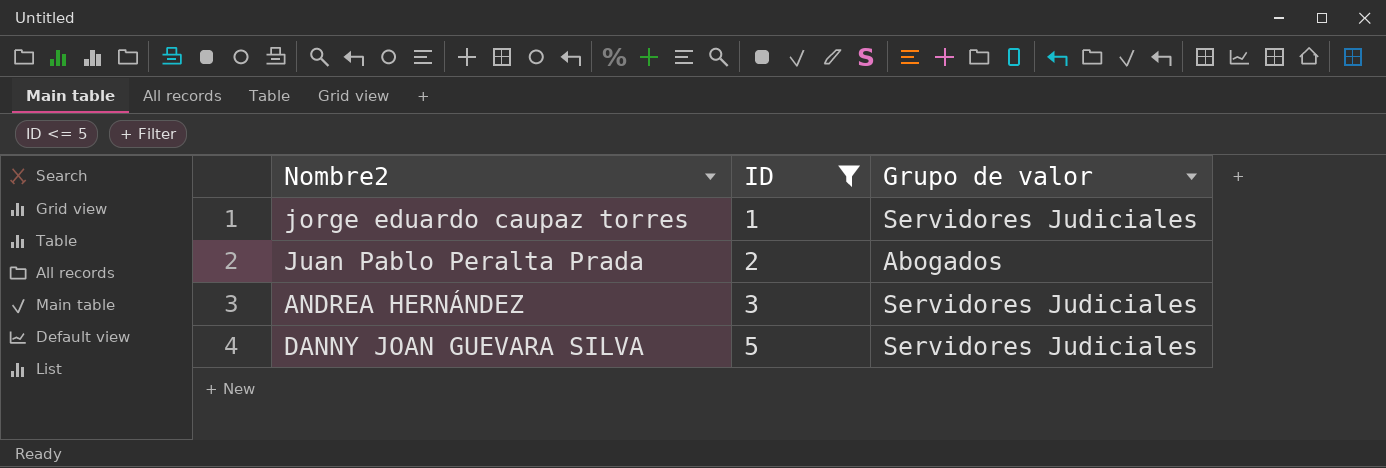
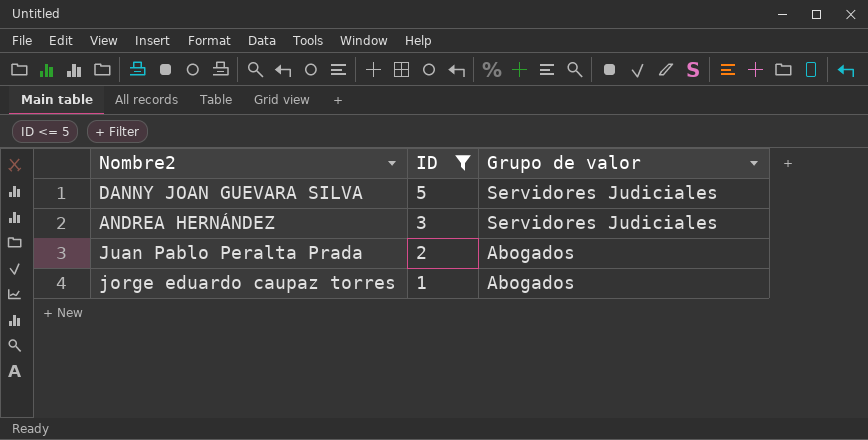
row order: ID ascending -> ID descending
jorge eduardo caupaz torres | Grupo de valor: Servidores Judiciales -> Abogados

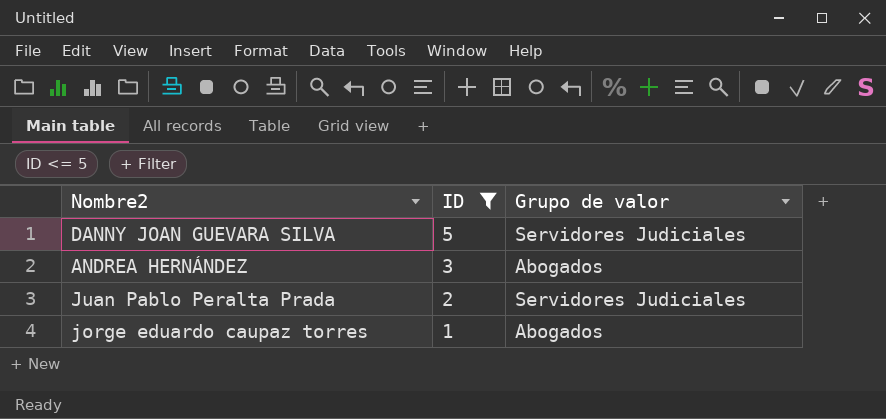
ANDREA HERNÁNDEZ | Grupo de valor: Servidores Judiciales -> Abogados
Juan Pablo Peralta Prada | Grupo de valor: Abogados -> Servidores Judiciales

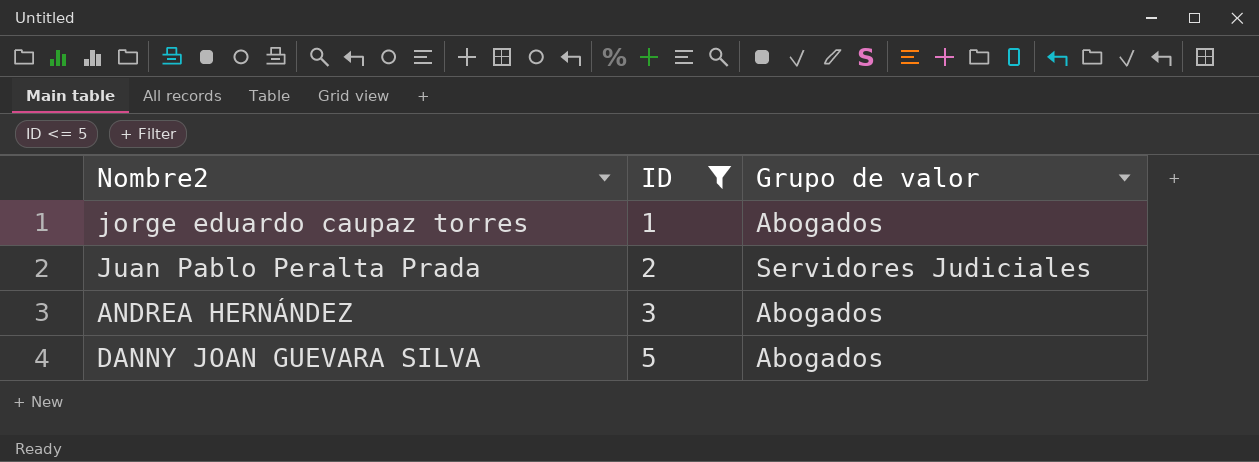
row order: ID descending -> ID ascending
DANNY JOAN GUEVARA SILVA | Grupo de valor: Servidores Judiciales -> Abogados

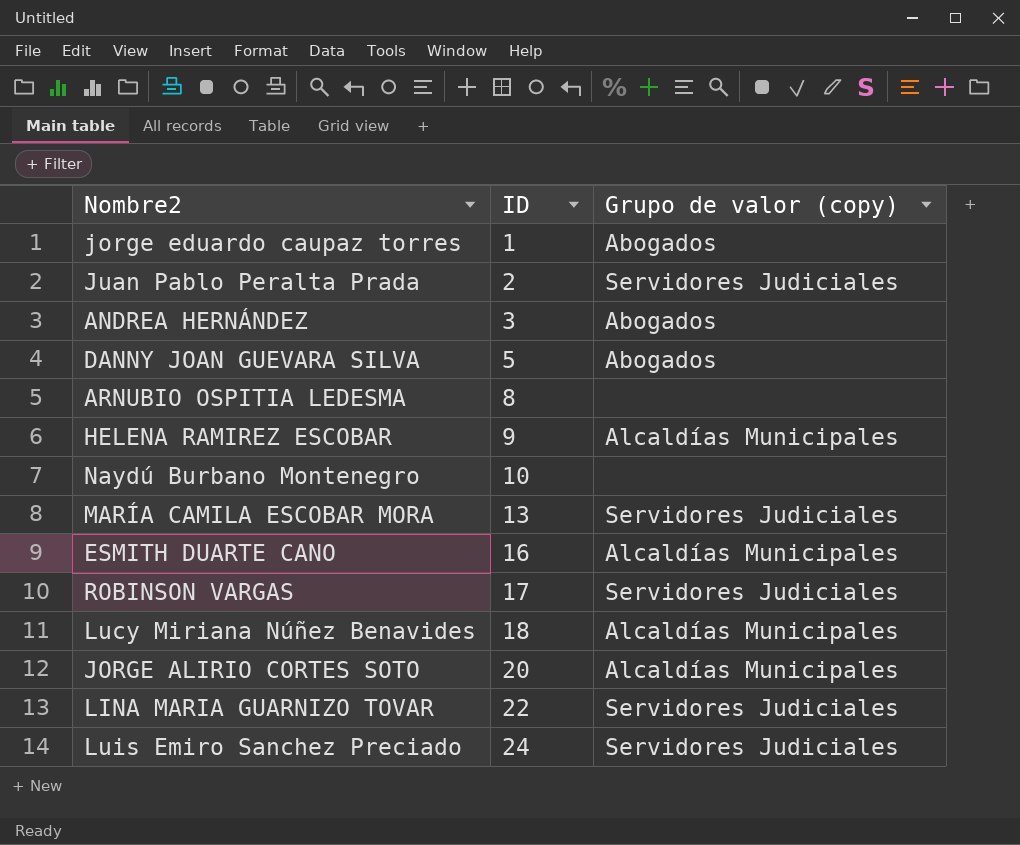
filter: ID <= 5 -> none
column name: Grupo de valor -> Grupo de valor (copy)

